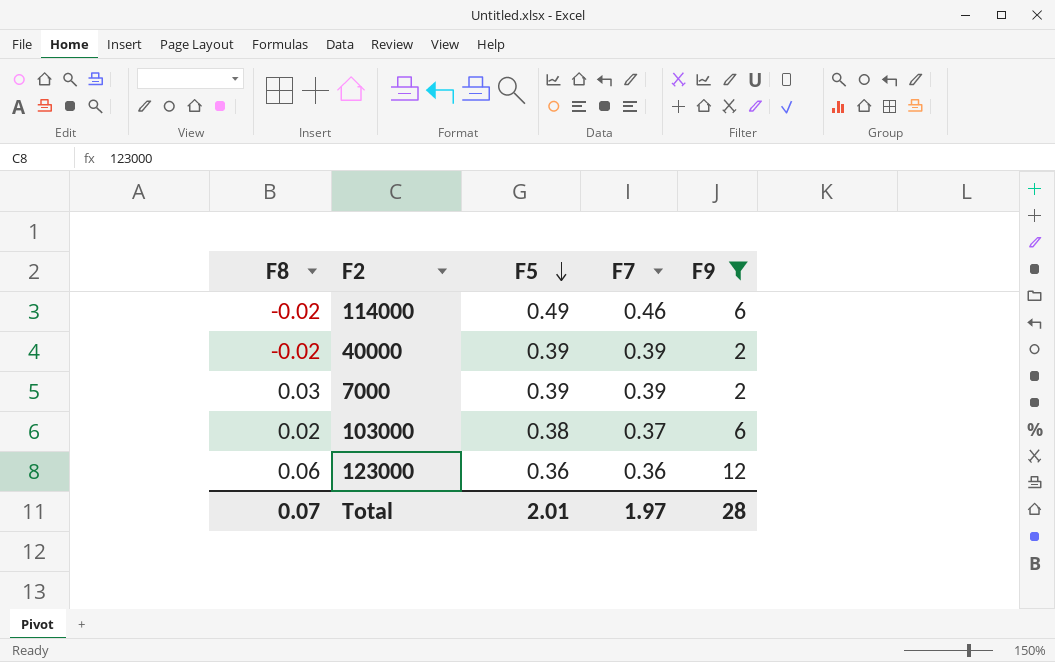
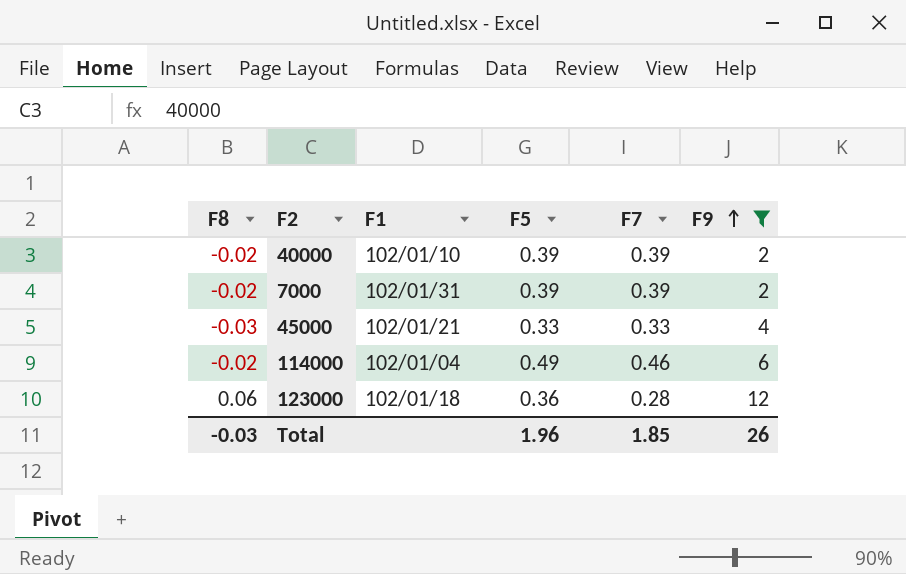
row order: F5 descending -> F9 ascending
column F1 | position: none -> 3
row 103000: 0.02 | 0.38 | 0.37 | 6 -> none
7000 | F8: 0.03 -> -0.02
row 45000: none -> -0.03 | 102/01/21 | 0.33 | 0.33 | 4
123000 | F7: 0.36 -> 0.28
Total | F8: 0.07 -> -0.03
Total | F5: 2.01 -> 1.96
Total | F7: 1.97 -> 1.85
Total | F9: 28 -> 26

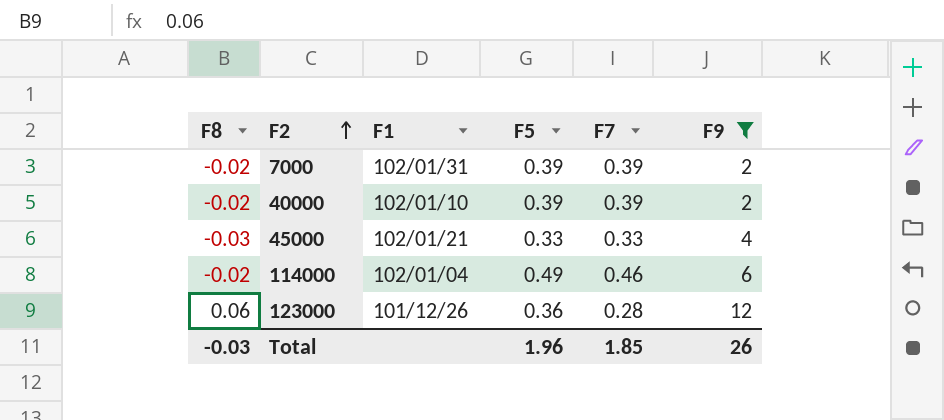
row order: F9 ascending -> F2 ascending
123000 | F1: 102/01/18 -> 101/12/26

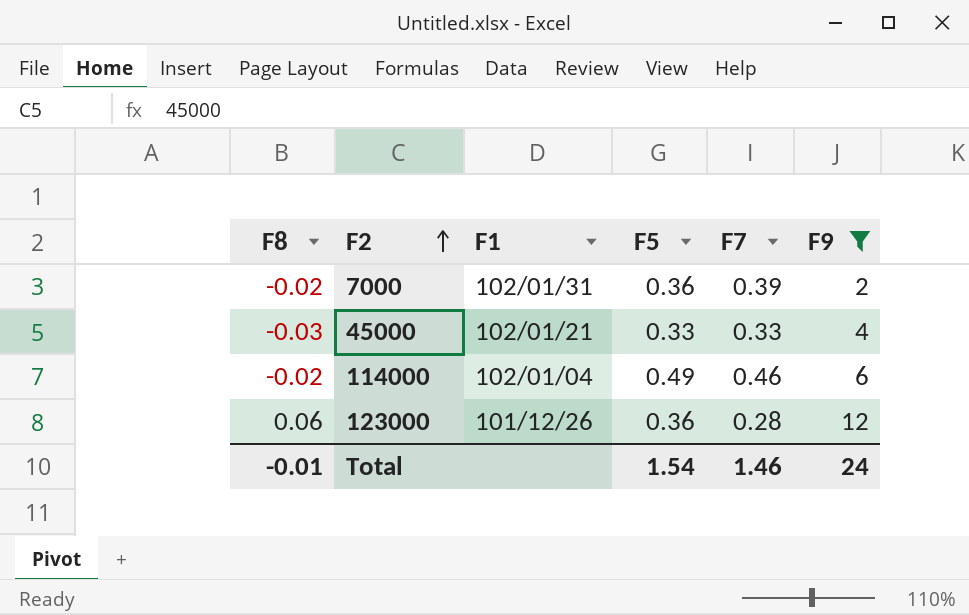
row 40000: -0.02 | 102/01/10 | 0.39 | 0.39 | 2 -> none
7000 | F5: 0.39 -> 0.36
Total | F8: -0.03 -> -0.01
Total | F5: 1.96 -> 1.54
Total | F7: 1.85 -> 1.46
Total | F9: 26 -> 24

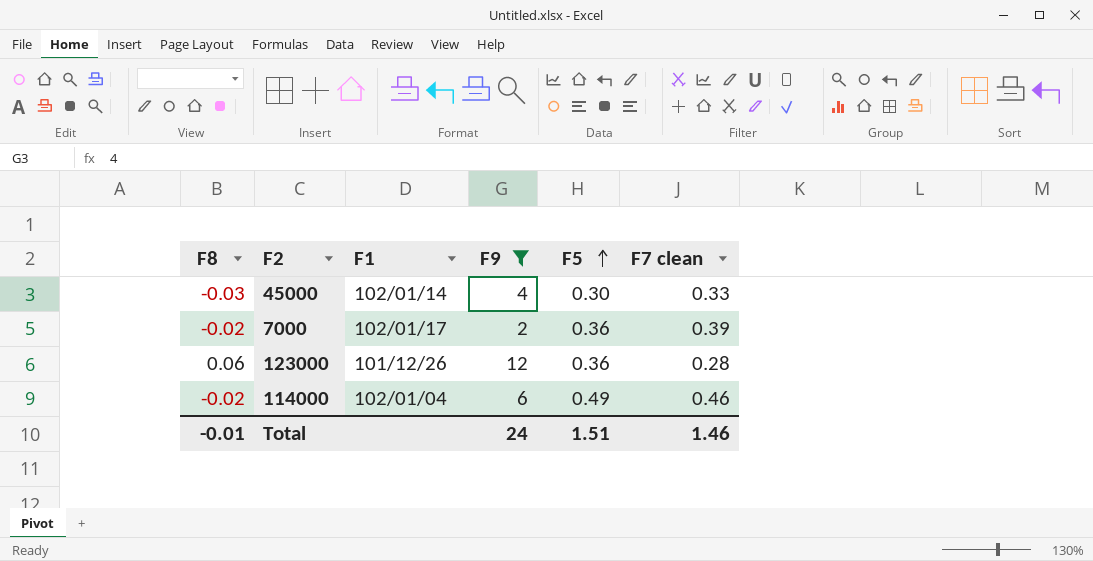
row order: F2 ascending -> F5 ascending
column F9 | position: 6 -> 4
column name: F7 -> F7 clean
45000 | F1: 102/01/21 -> 102/01/14
45000 | F5: 0.33 -> 0.30
7000 | F1: 102/01/31 -> 102/01/17
Total | F5: 1.54 -> 1.51

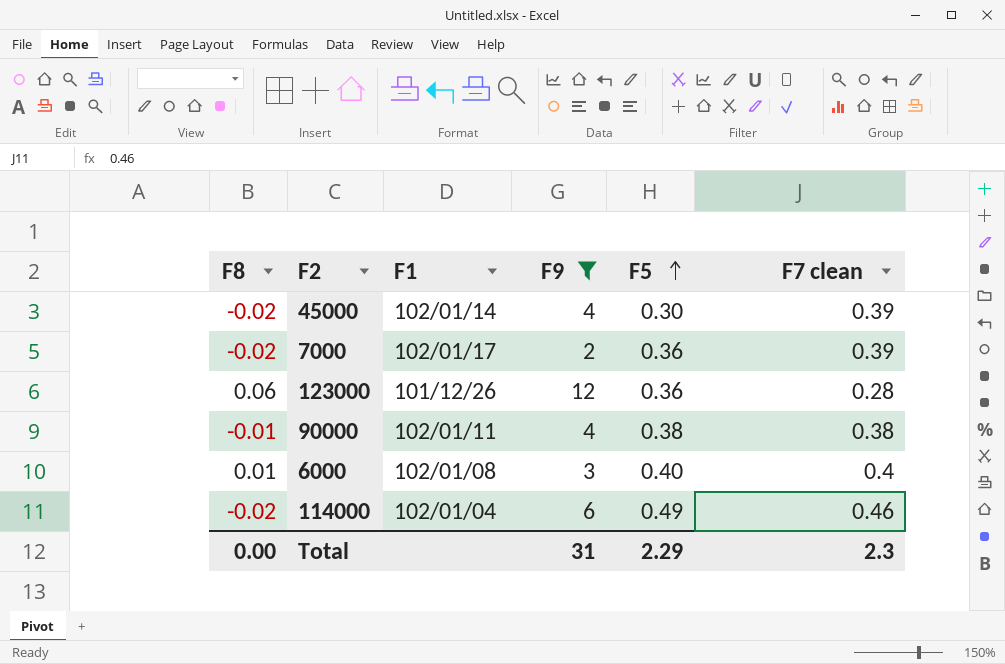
45000 | F8: -0.03 -> -0.02
45000 | F7 clean: 0.33 -> 0.39
row 90000: none -> -0.01 | 102/01/11 | 4 | 0.38 | 0.38
row 6000: none -> 0.01 | 102/01/08 | 3 | 0.40 | 0.4
Total | F8: -0.01 -> 0.00
Total | F9: 24 -> 31
Total | F5: 1.51 -> 2.29
Total | F7 clean: 1.46 -> 2.3

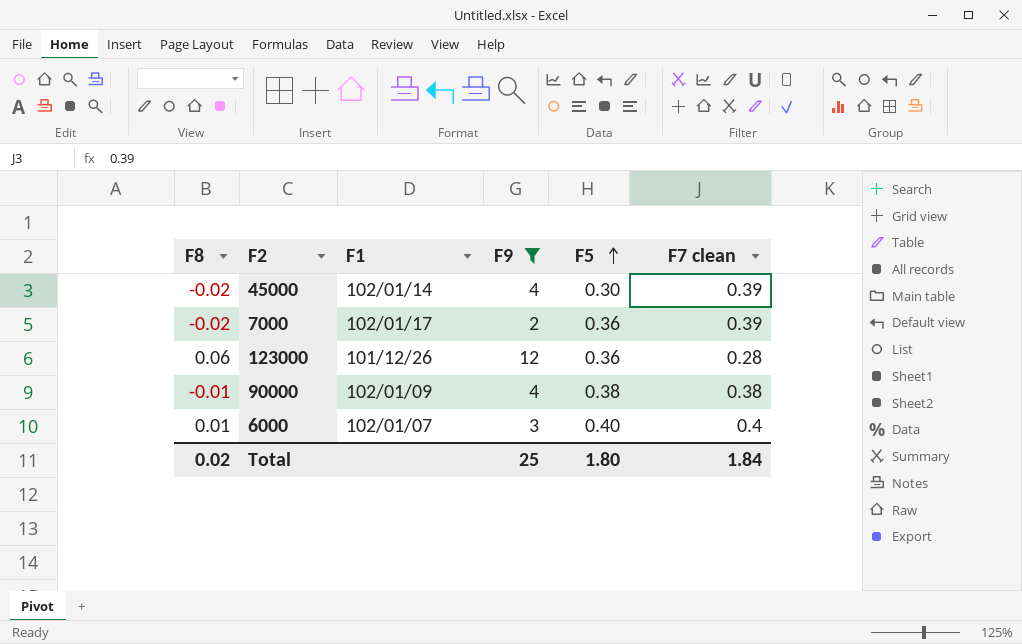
row 114000: -0.02 | 102/01/04 | 6 | 0.49 | 0.46 -> none
90000 | F1: 102/01/11 -> 102/01/09
6000 | F1: 102/01/08 -> 102/01/07
Total | F8: 0.00 -> 0.02
Total | F9: 31 -> 25
Total | F5: 2.29 -> 1.80
Total | F7 clean: 2.3 -> 1.84

